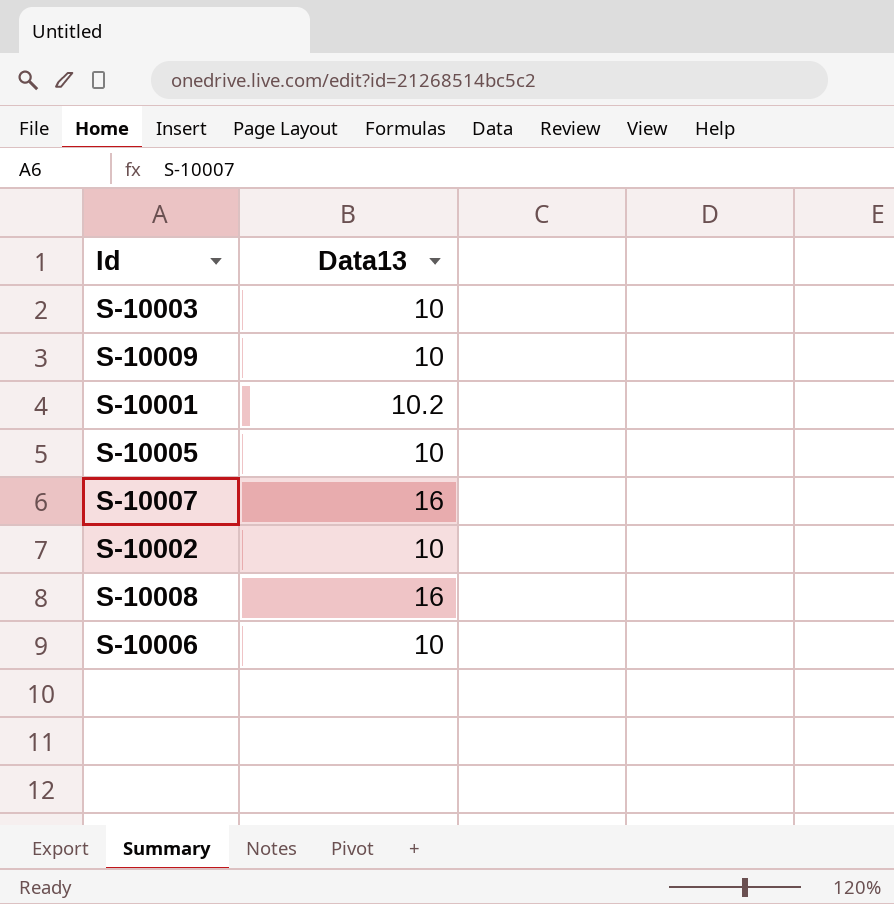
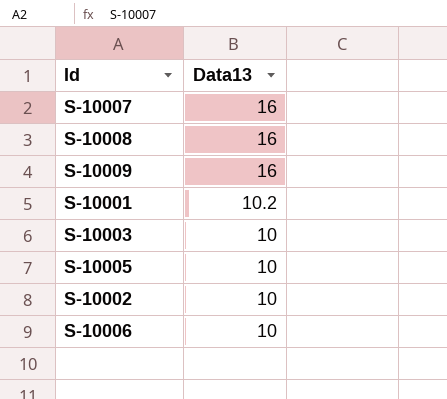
row order: none -> Data13 descending
S-10009 | Data13: 10 -> 16

